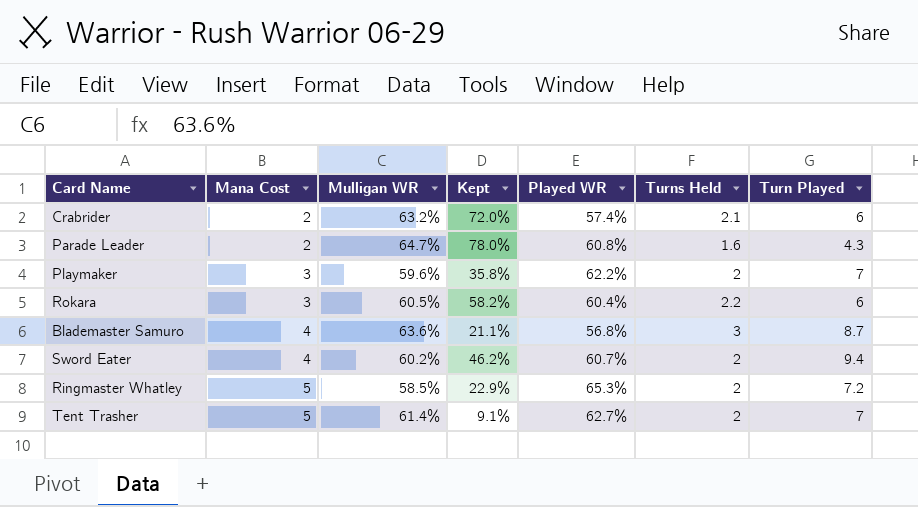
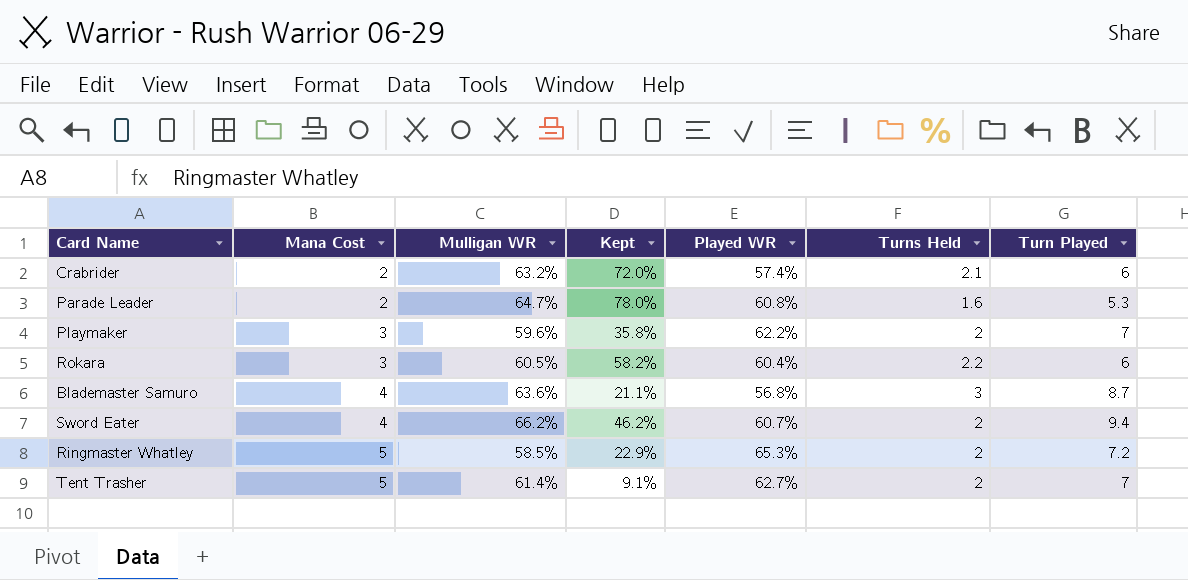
Parade Leader | Turn Played: 4.3 -> 5.3
Sword Eater | Mulligan WR: 60.2% -> 66.2%

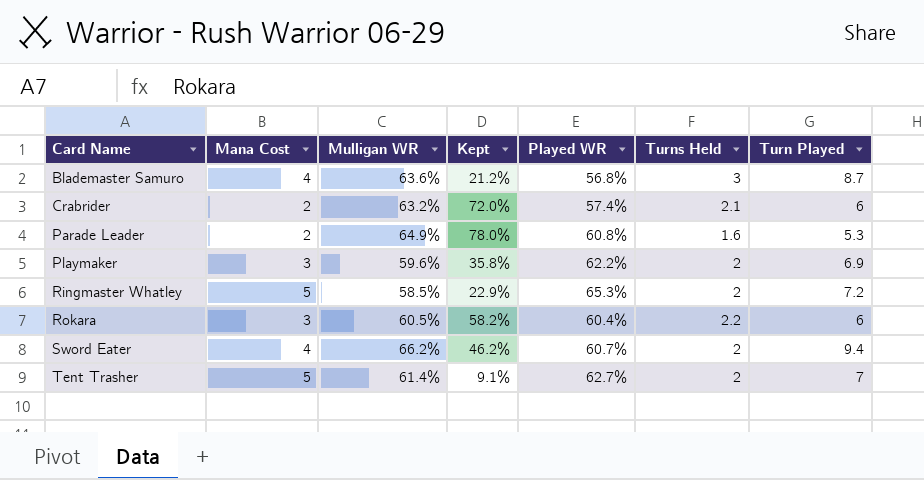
row order: Mana Cost ascending -> Card Name ascending
Blademaster Samuro | Kept: 21.1% -> 21.2%
Parade Leader | Mulligan WR: 64.7% -> 64.9%
Playmaker | Turn Played: 7 -> 6.9

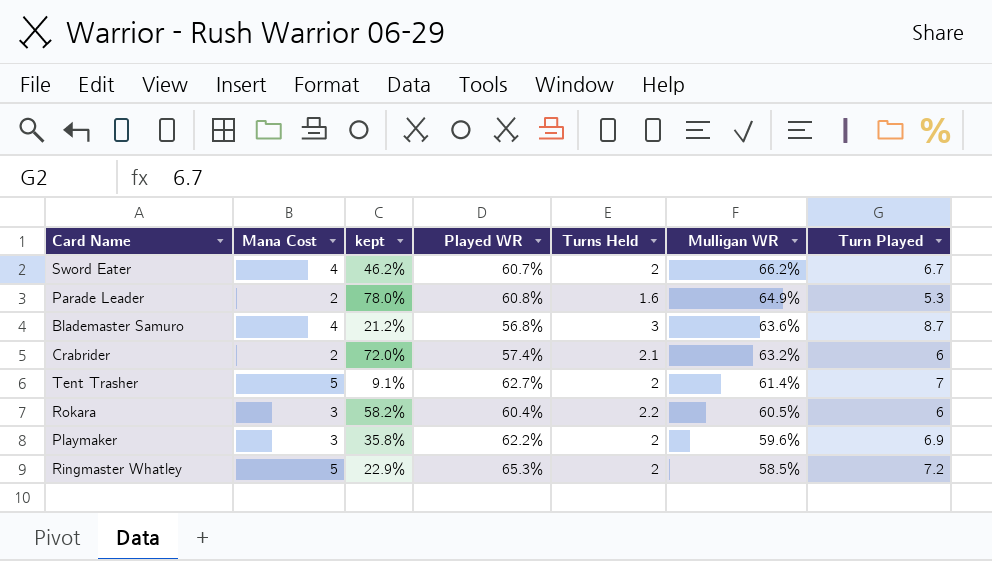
row order: Card Name ascending -> Mulligan WR descending
column name: Kept -> kept
column Mulligan WR | position: 3 -> 6
Sword Eater | Turn Played: 9.4 -> 6.7

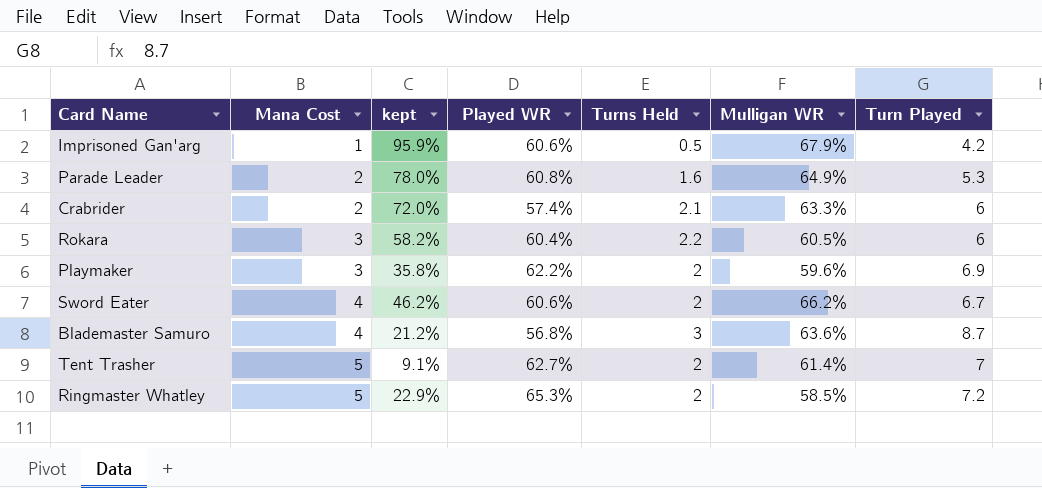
row order: Mulligan WR descending -> Mana Cost ascending
row Imprisoned Gan'arg: none -> 1 | 95.9% | 60.6% | 0.5 | 67.9% | 4.2
Crabrider | Mulligan WR: 63.2% -> 63.3%
Sword Eater | Played WR: 60.7% -> 60.6%

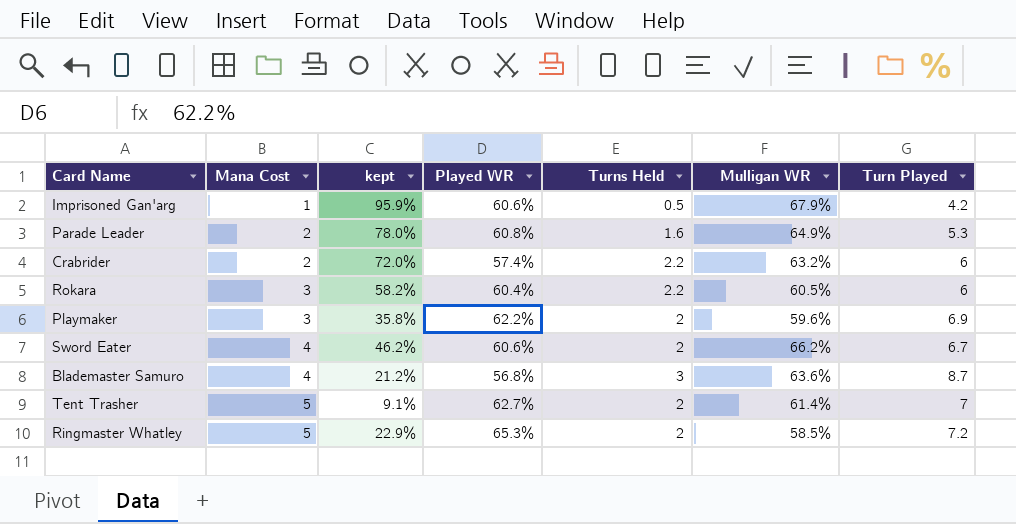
Crabrider | Turns Held: 2.1 -> 2.2
Crabrider | Mulligan WR: 63.3% -> 63.2%

